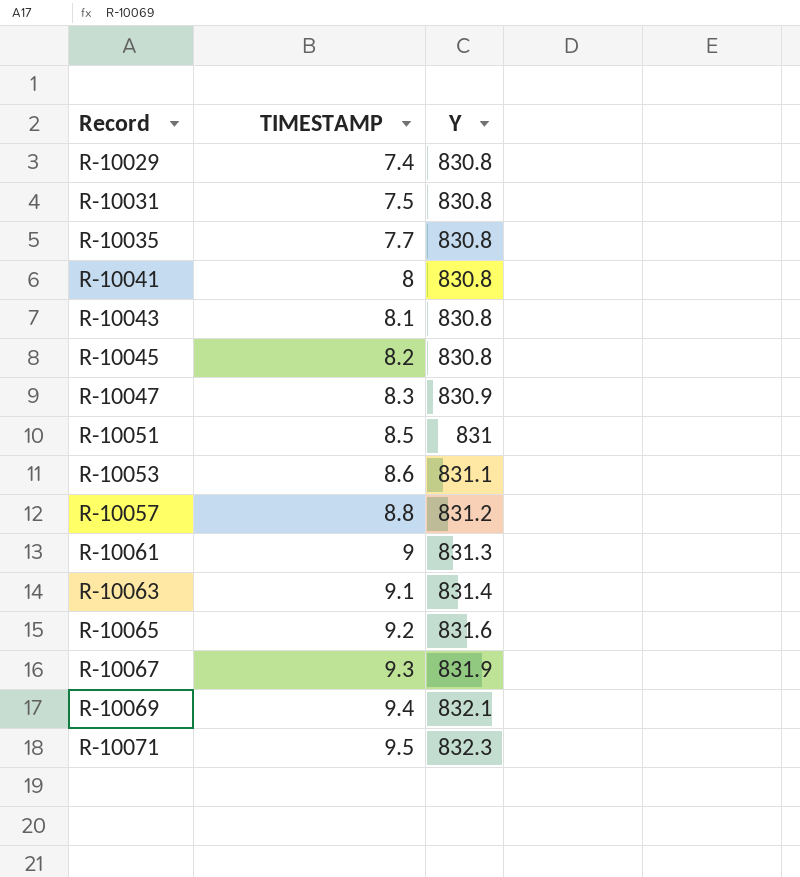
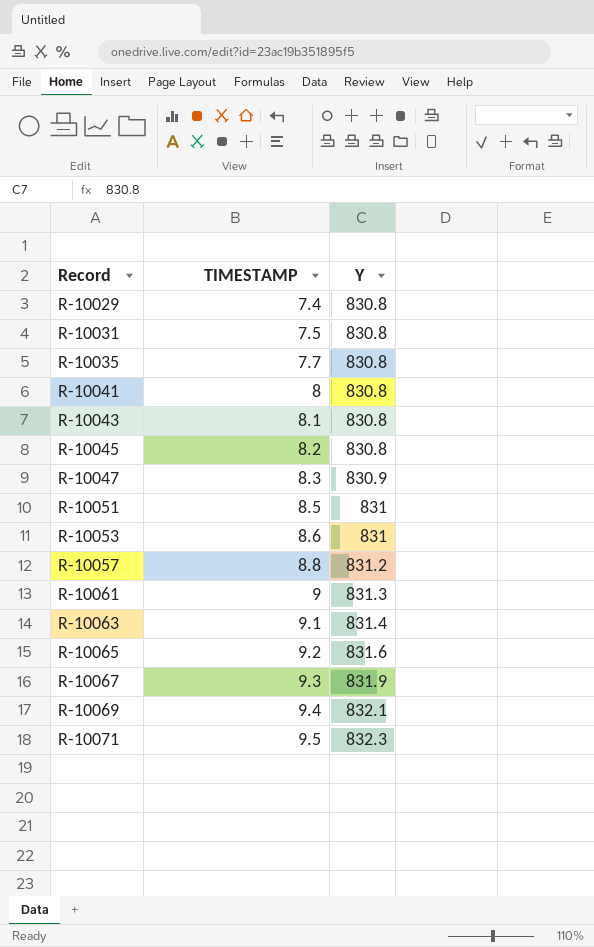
R-10053 | Y: 831.1 -> 831

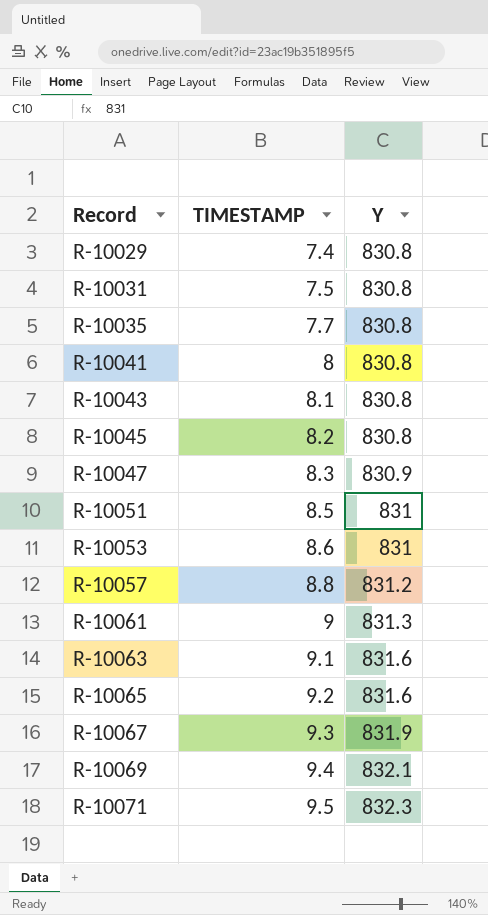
R-10063 | Y: 831.4 -> 831.6

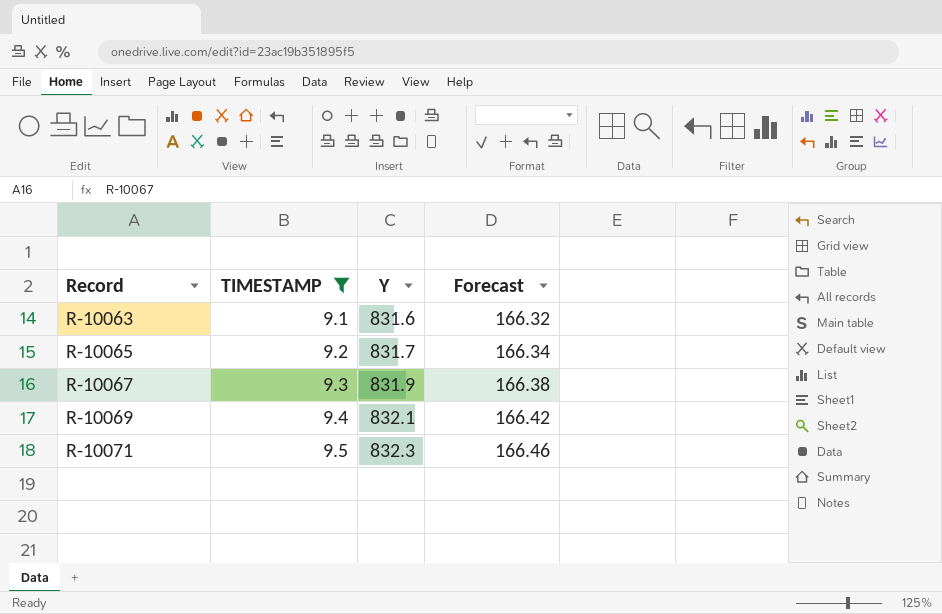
filter: none -> TIMESTAMP >= 9.1
column Forecast | formula: none -> [Y] * 0.2
R-10065 | Y: 831.6 -> 831.7

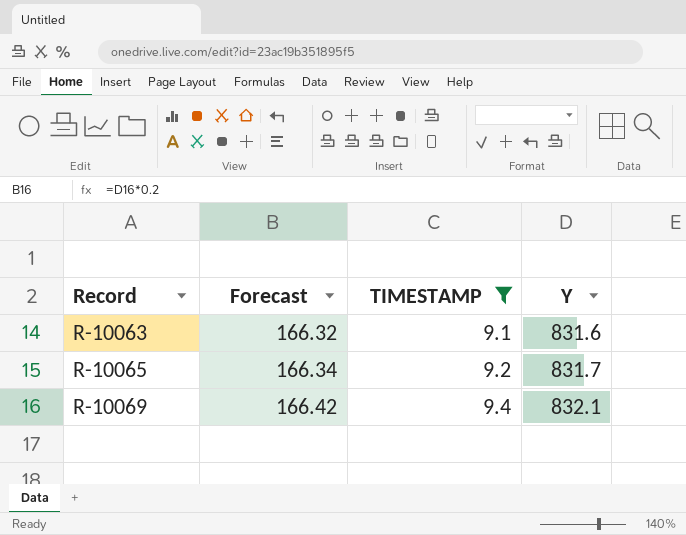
column Forecast | position: 4 -> 2
row R-10067: 9.3 | 831.9 | 166.38 -> none
row R-10071: 9.5 | 832.3 | 166.46 -> none

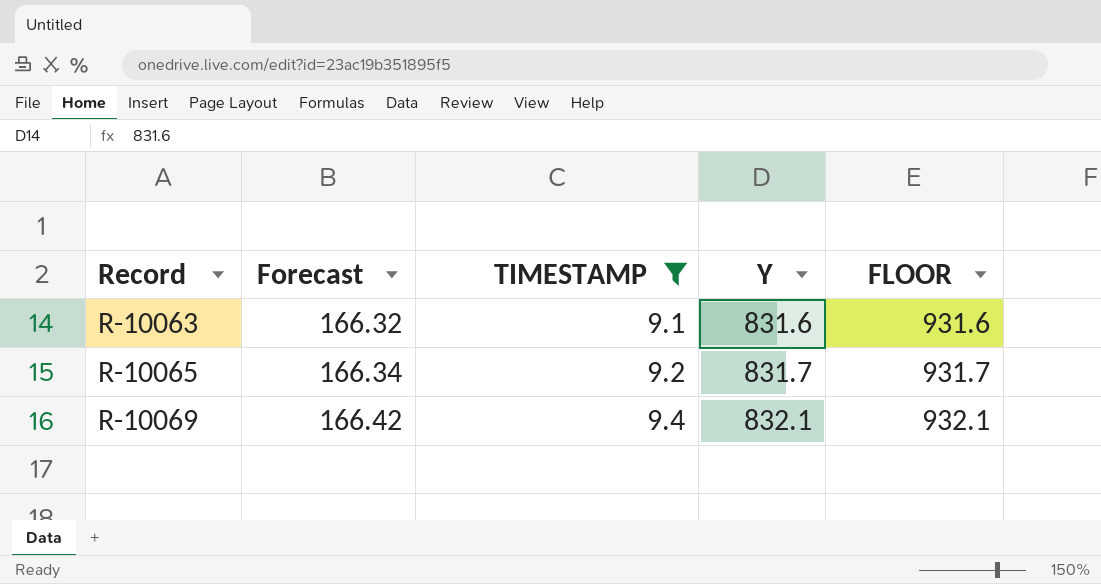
column FLOOR | formula: none -> [Y] + 100

